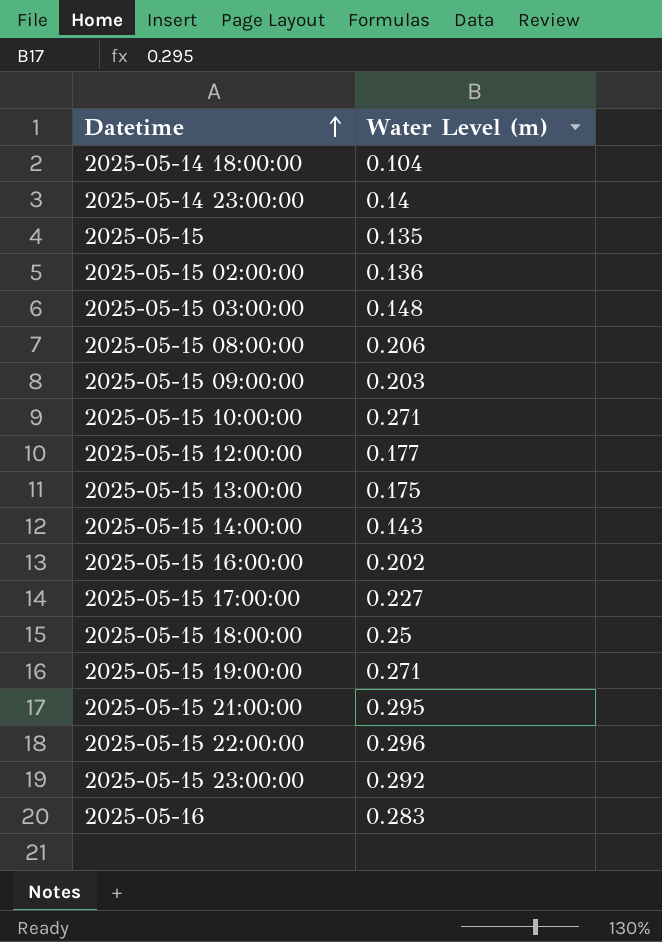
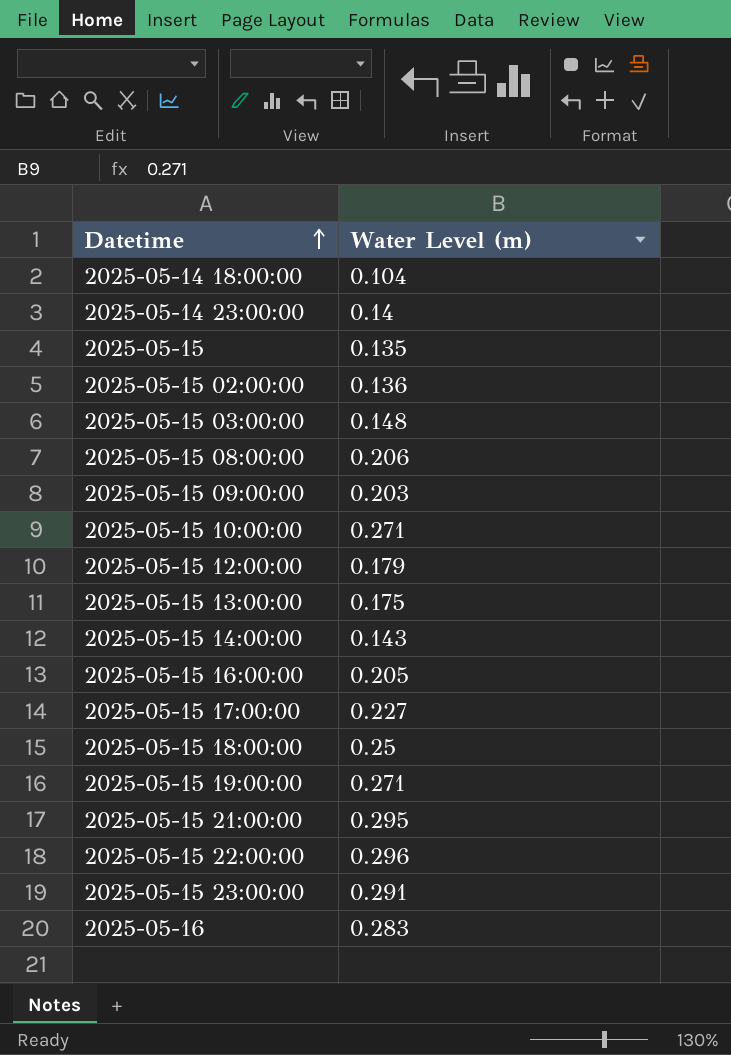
2025-05-15 12:00:00 | Water Level (m): 0.177 -> 0.179
2025-05-15 16:00:00 | Water Level (m): 0.202 -> 0.205
2025-05-15 23:00:00 | Water Level (m): 0.292 -> 0.291

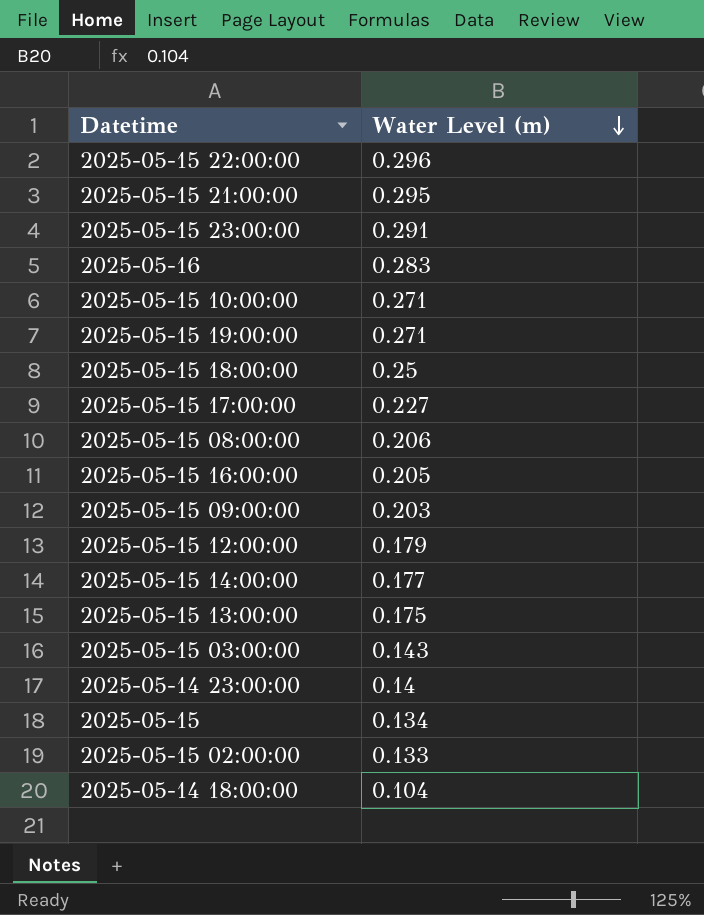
row order: Datetime ascending -> Water Level (m) descending
2025-05-15 14:00:00 | Water Level (m): 0.143 -> 0.177
2025-05-15 03:00:00 | Water Level (m): 0.148 -> 0.143
2025-05-15 | Water Level (m): 0.135 -> 0.134
2025-05-15 02:00:00 | Water Level (m): 0.136 -> 0.133

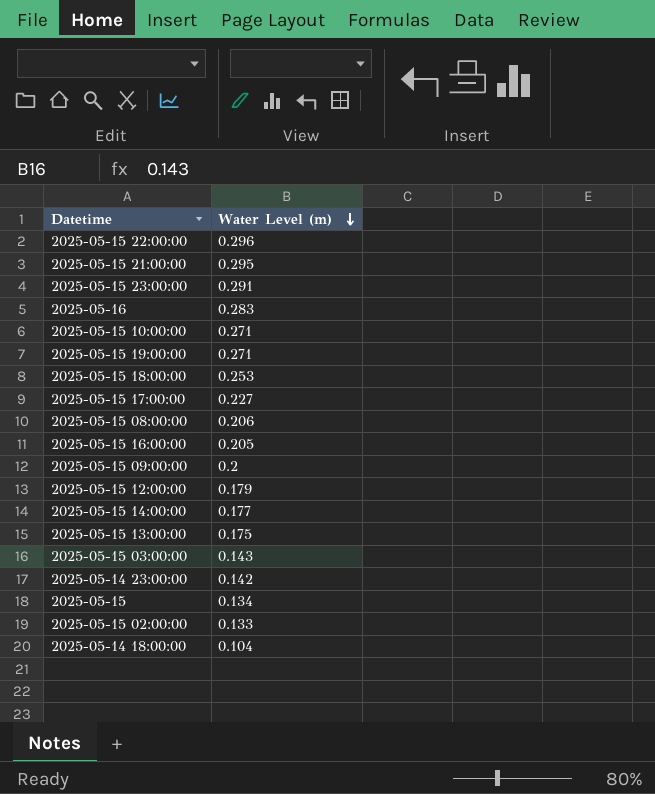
2025-05-15 18:00:00 | Water Level (m): 0.25 -> 0.253
2025-05-15 09:00:00 | Water Level (m): 0.203 -> 0.2
2025-05-14 23:00:00 | Water Level (m): 0.14 -> 0.142

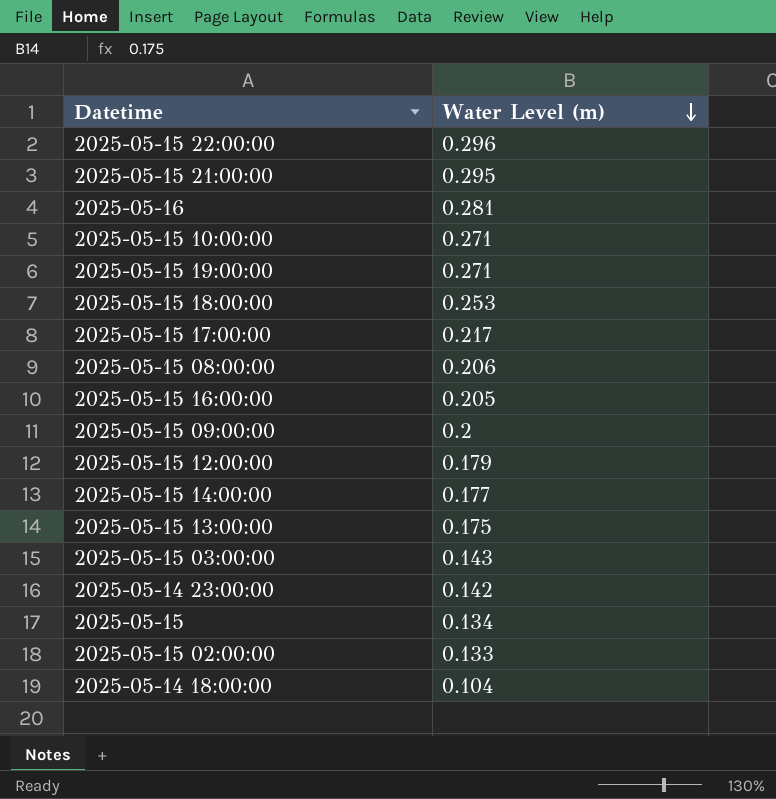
row 2025-05-15 23:00:00: 0.291 -> none
2025-05-16 | Water Level (m): 0.283 -> 0.281
2025-05-15 17:00:00 | Water Level (m): 0.227 -> 0.217

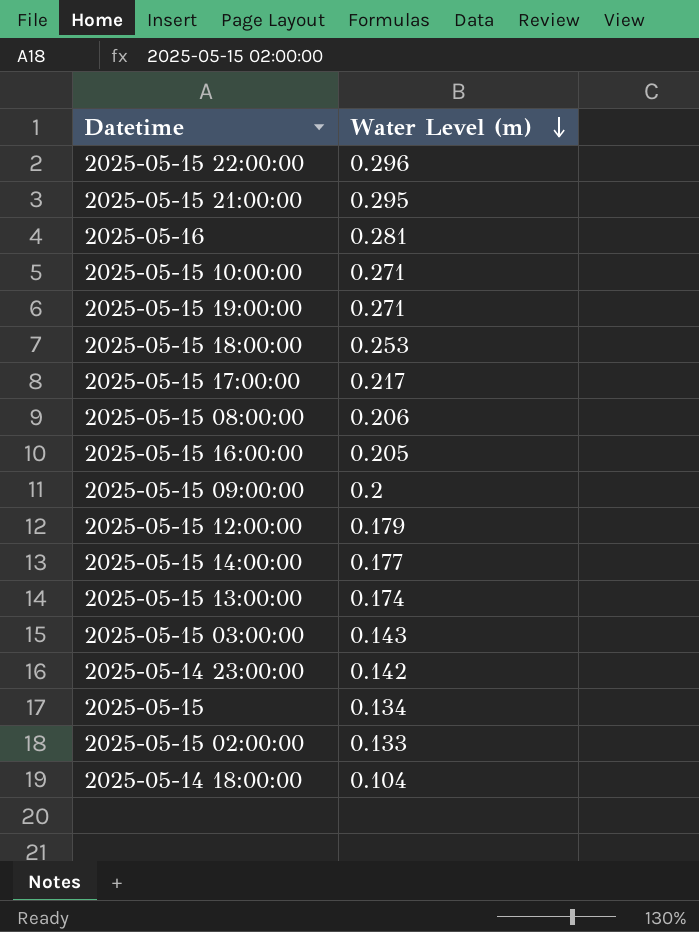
2025-05-15 13:00:00 | Water Level (m): 0.175 -> 0.174

